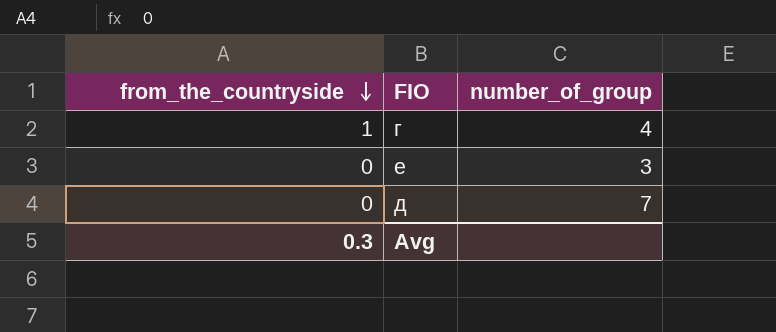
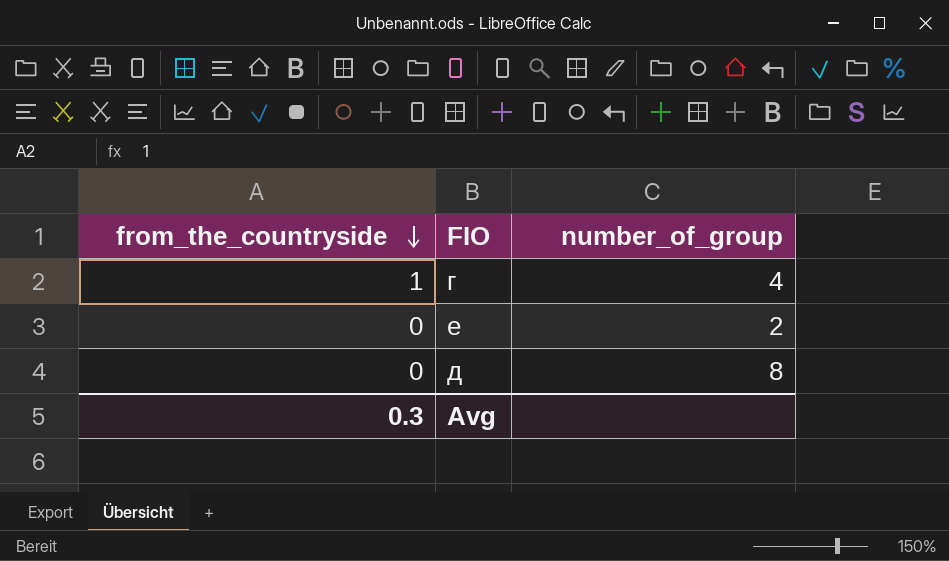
е | number_of_group: 3 -> 2
д | number_of_group: 7 -> 8

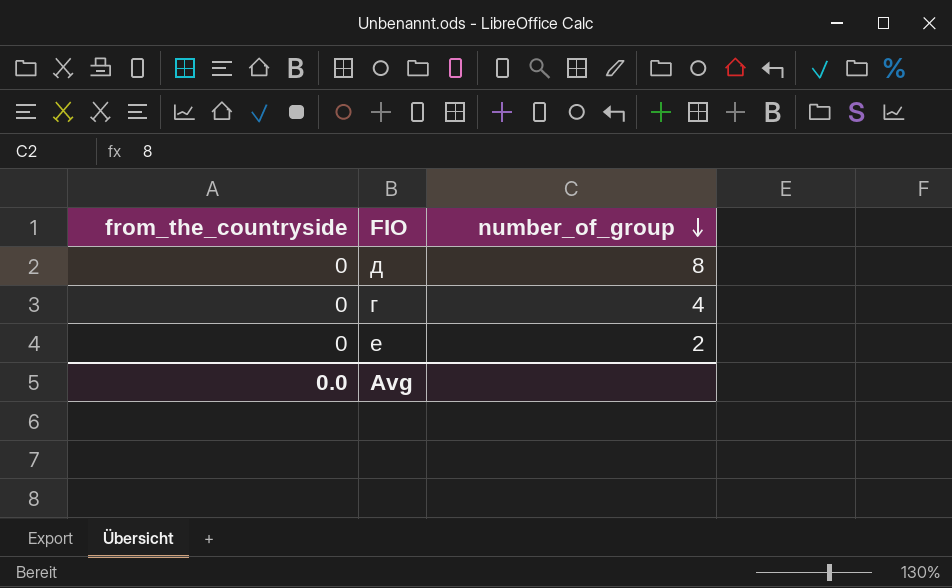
row order: from_the_countryside descending -> number_of_group descending
г | from_the_countryside: 1 -> 0
Avg | from_the_countryside: 0.3 -> 0.0

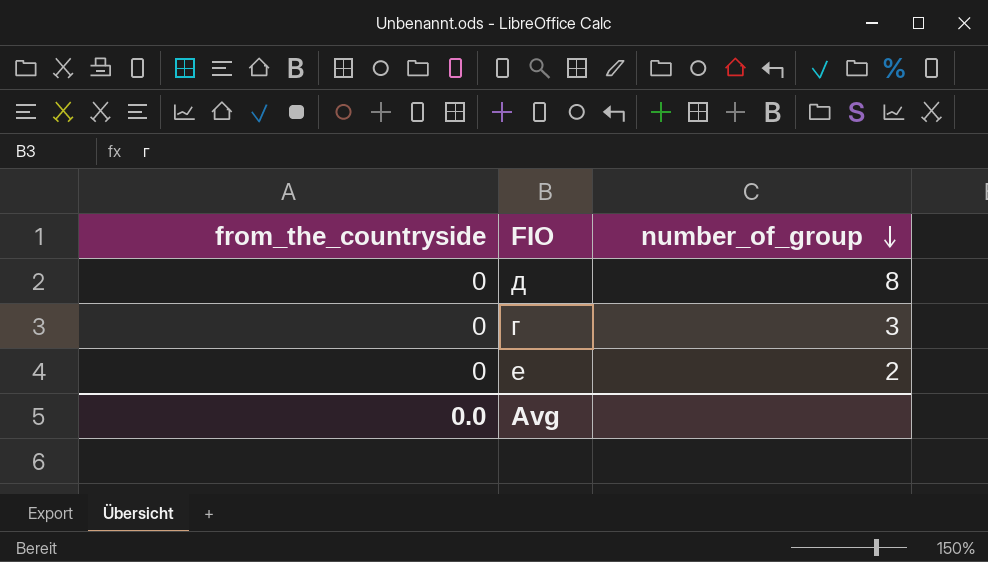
г | number_of_group: 4 -> 3

